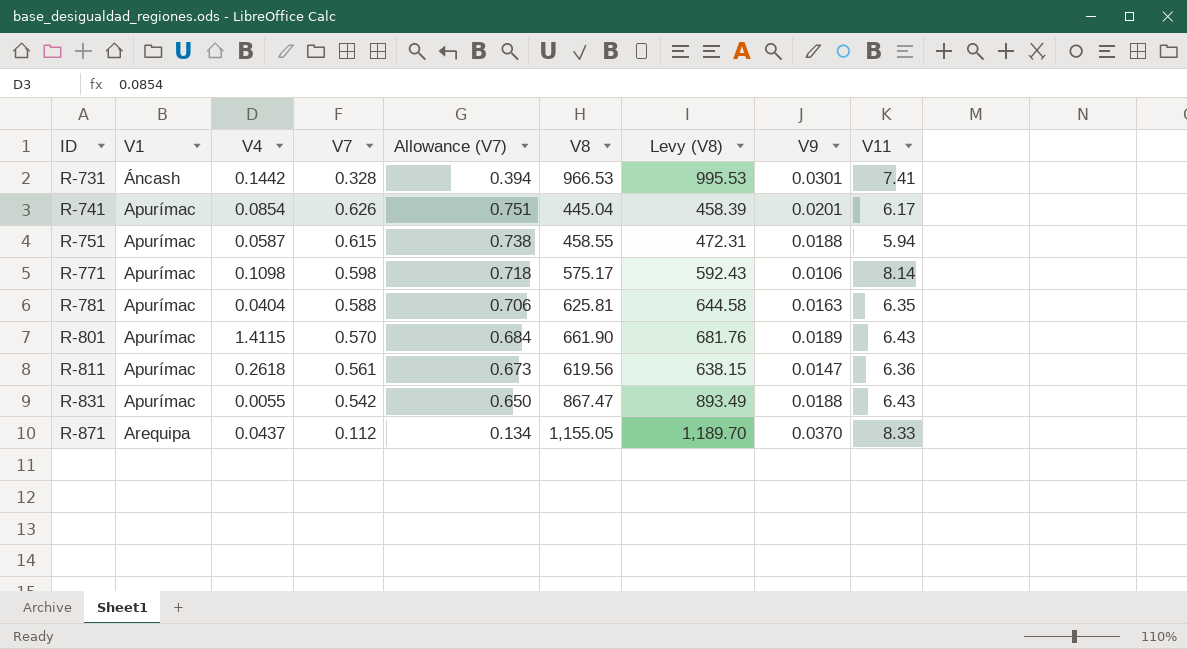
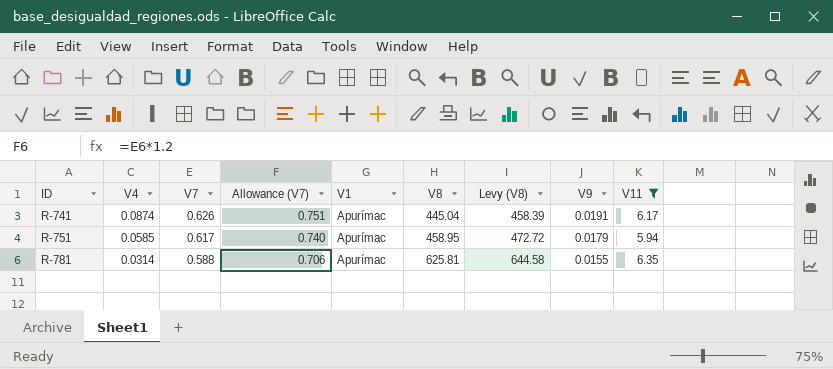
filter: none -> V11 <= 6.35
column V1 | position: 2 -> 5
R-741 | V4: 0.0854 -> 0.0874
R-741 | V9: 0.0201 -> 0.0191
R-751 | V4: 0.0587 -> 0.0585
R-751 | V7: 0.615 -> 0.617
R-751 | Allowance (V7): 0.738 -> 0.740
R-751 | V8: 458.55 -> 458.95
R-751 | Levy (V8): 472.31 -> 472.72
R-751 | V9: 0.0188 -> 0.0179
R-781 | V4: 0.0404 -> 0.0314
R-781 | V9: 0.0163 -> 0.0155

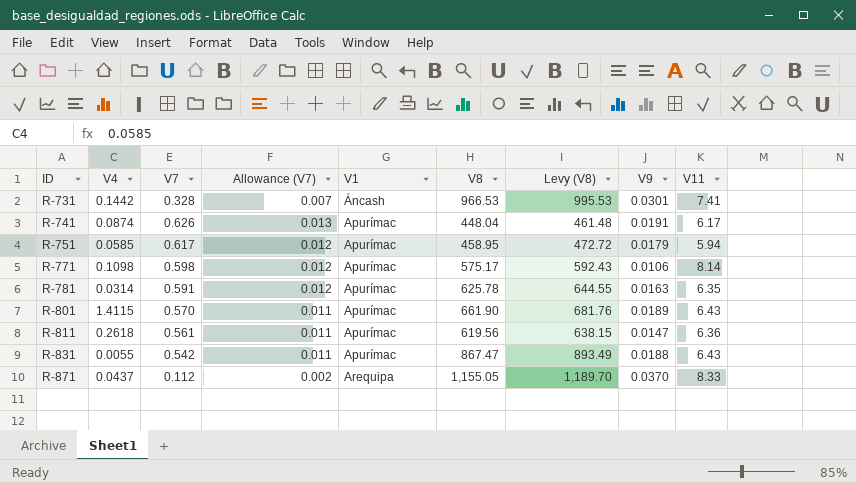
filter: V11 <= 6.35 -> none
column Allowance (V7) | formula: [V7] * 1.2 -> [V7] * 0.02
R-741 | V8: 445.04 -> 448.04
R-741 | Levy (V8): 458.39 -> 461.48
R-781 | V7: 0.588 -> 0.591
R-781 | V8: 625.81 -> 625.78
R-781 | Levy (V8): 644.58 -> 644.55
R-781 | V9: 0.0155 -> 0.0163

